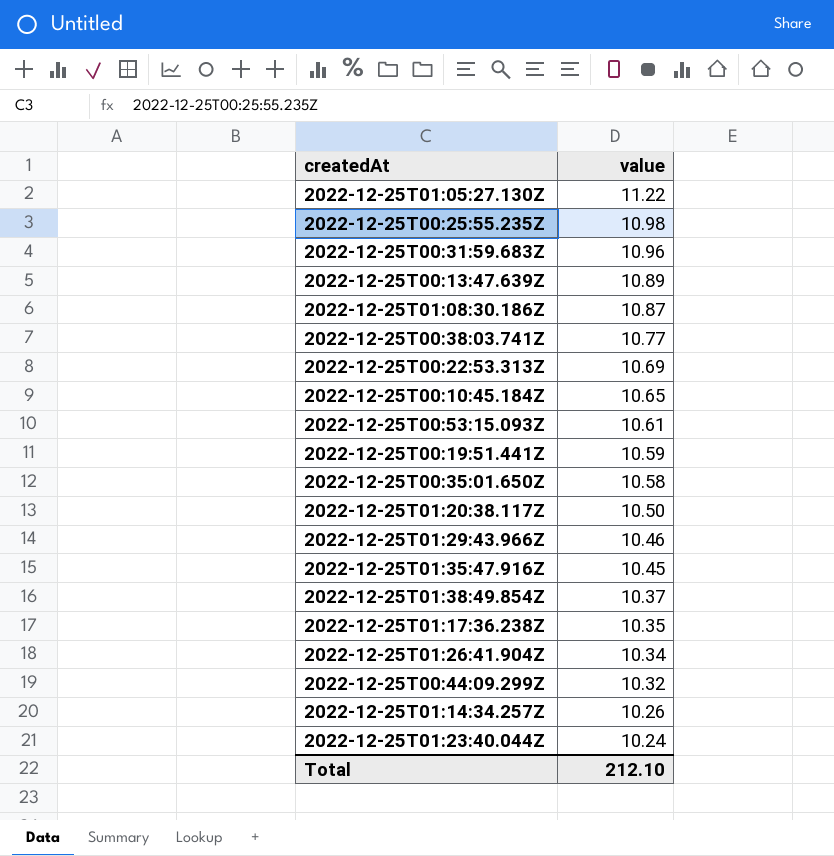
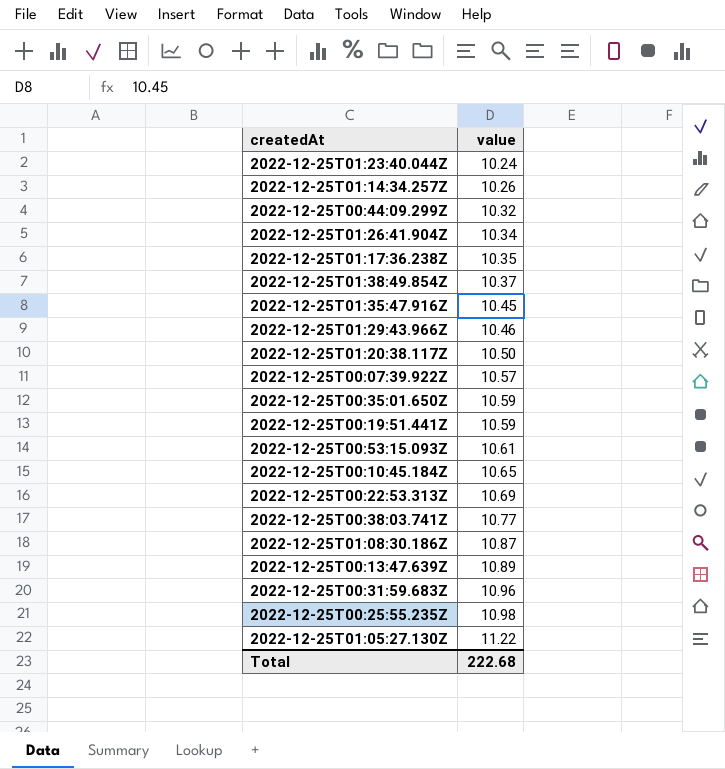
row order: value descending -> value ascending
row 2022-12-25T00:07:39.922Z: none -> 10.57
2022-12-25T00:35:01.650Z | value: 10.58 -> 10.59
Total | value: 212.10 -> 222.68

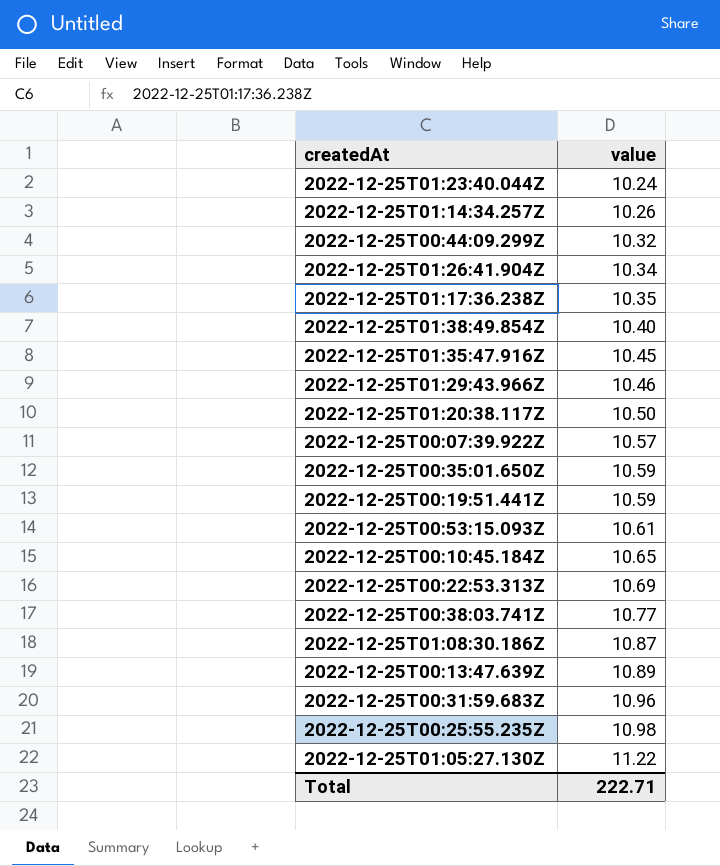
2022-12-25T01:38:49.854Z | value: 10.37 -> 10.40
Total | value: 222.68 -> 222.71

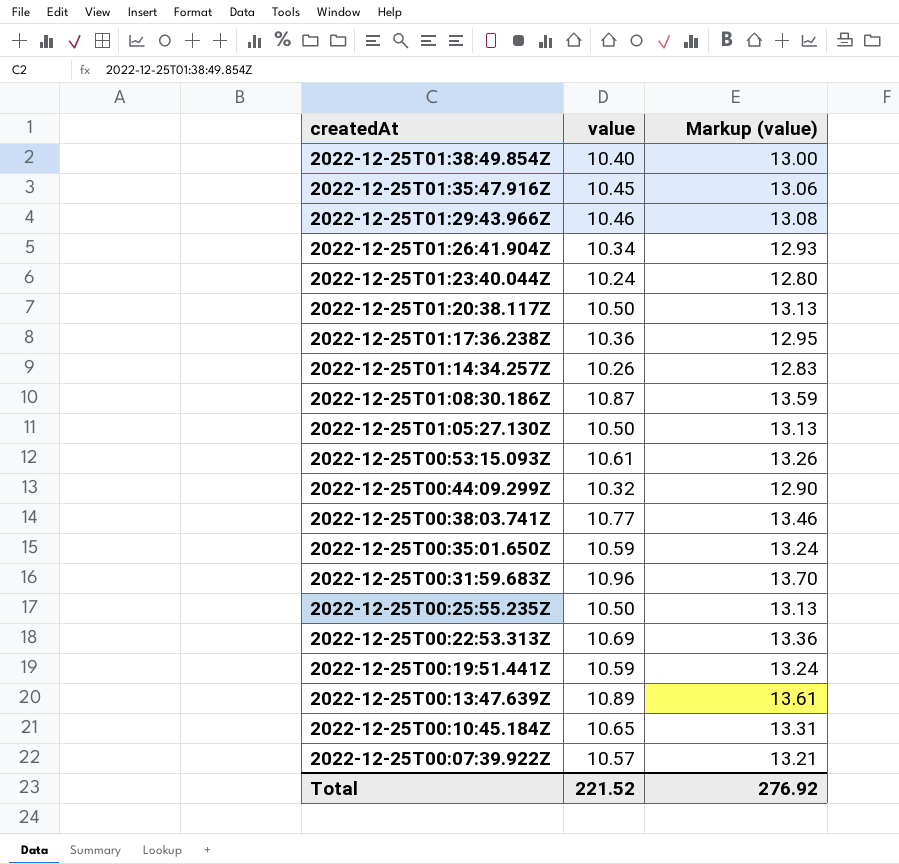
row order: value ascending -> createdAt descending
column Markup (value) | formula: none -> [value] * 1.25
2022-12-25T01:17:36.238Z | value: 10.35 -> 10.36
2022-12-25T01:05:27.130Z | value: 11.22 -> 10.50
2022-12-25T00:25:55.235Z | value: 10.98 -> 10.50
Total | value: 222.71 -> 221.52

